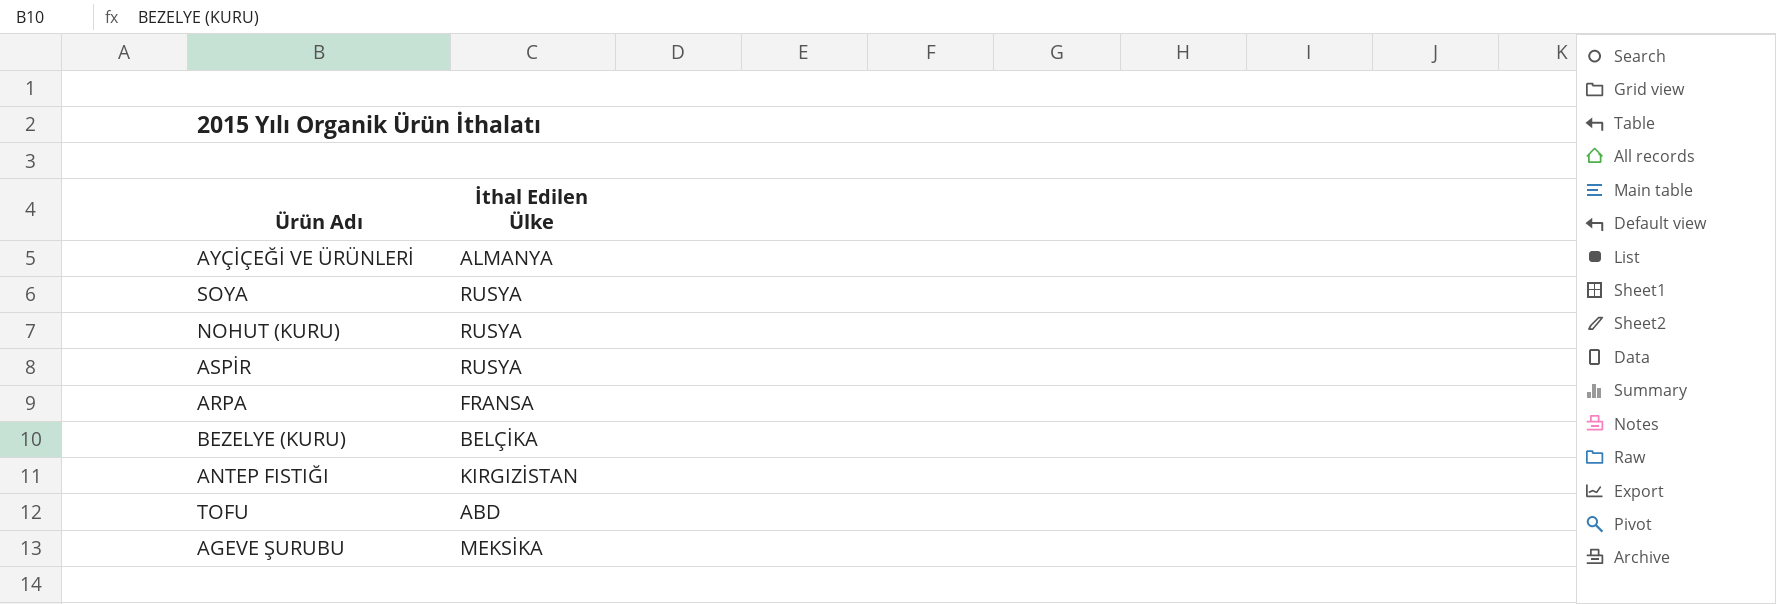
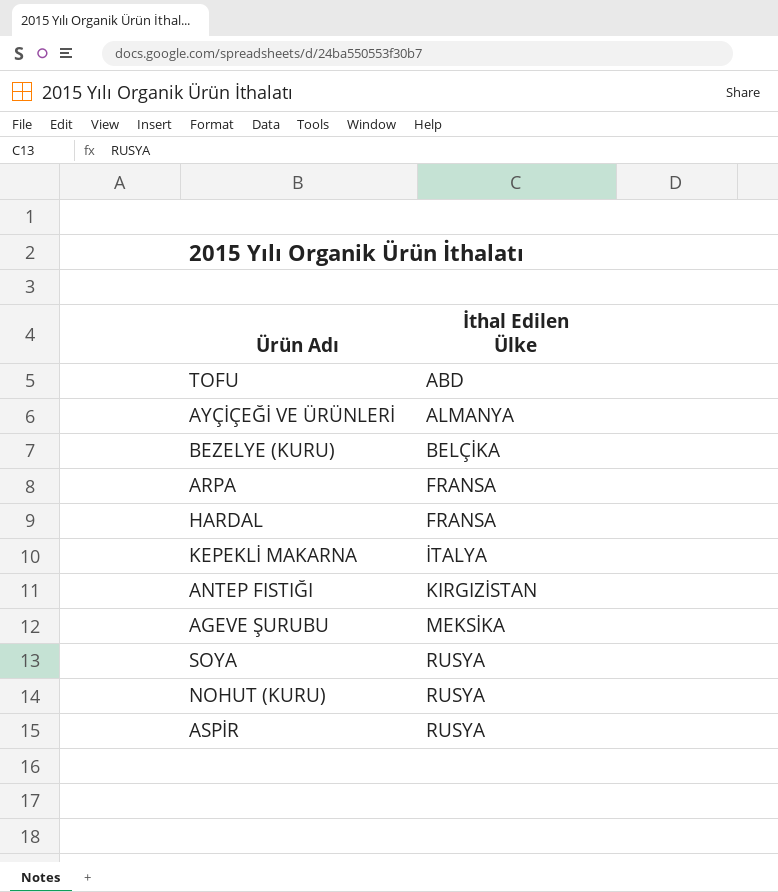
row order: none -> İthal Edilen Ülke ascending
row HARDAL: none -> FRANSA
row KEPEKLİ MAKARNA: none -> İTALYA

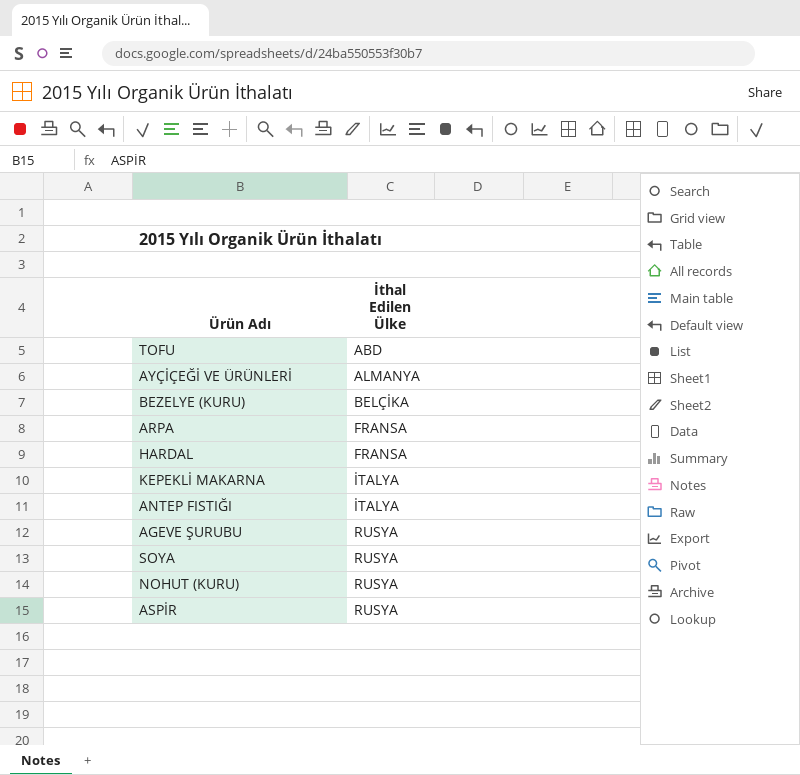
ANTEP FISTIĞI | İthal Edilen Ülke: KIRGIZİSTAN -> İTALYA
AGEVE ŞURUBU | İthal Edilen Ülke: MEKSİKA -> RUSYA

